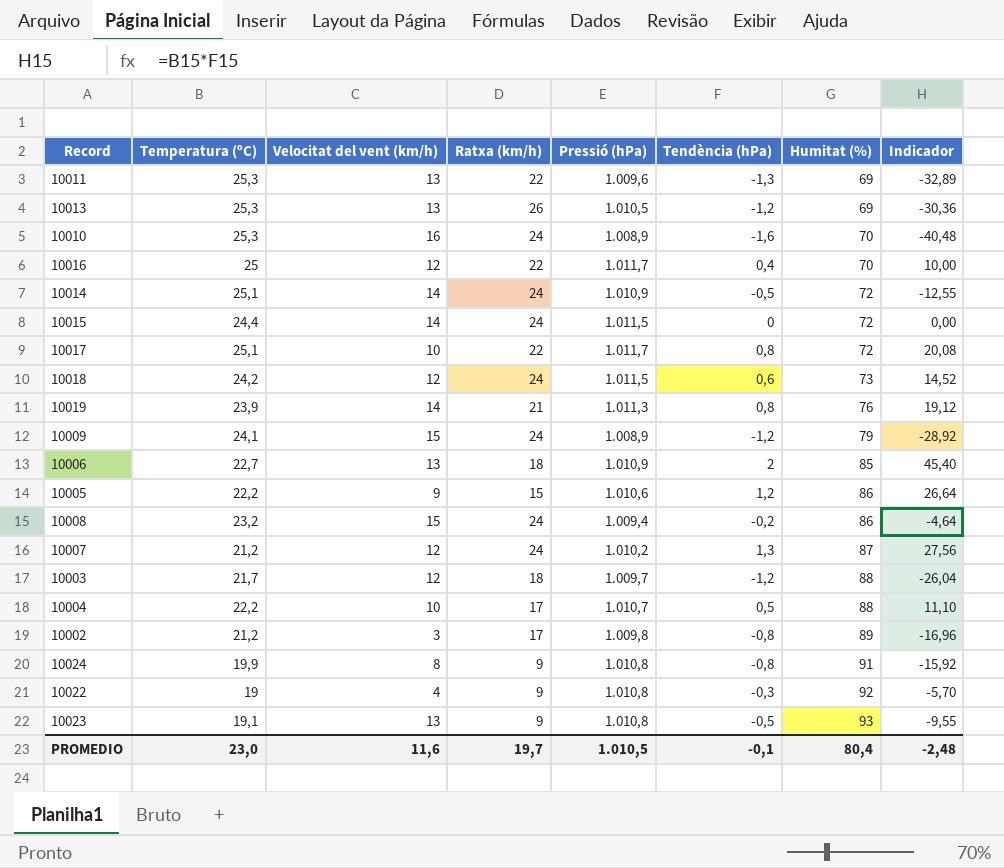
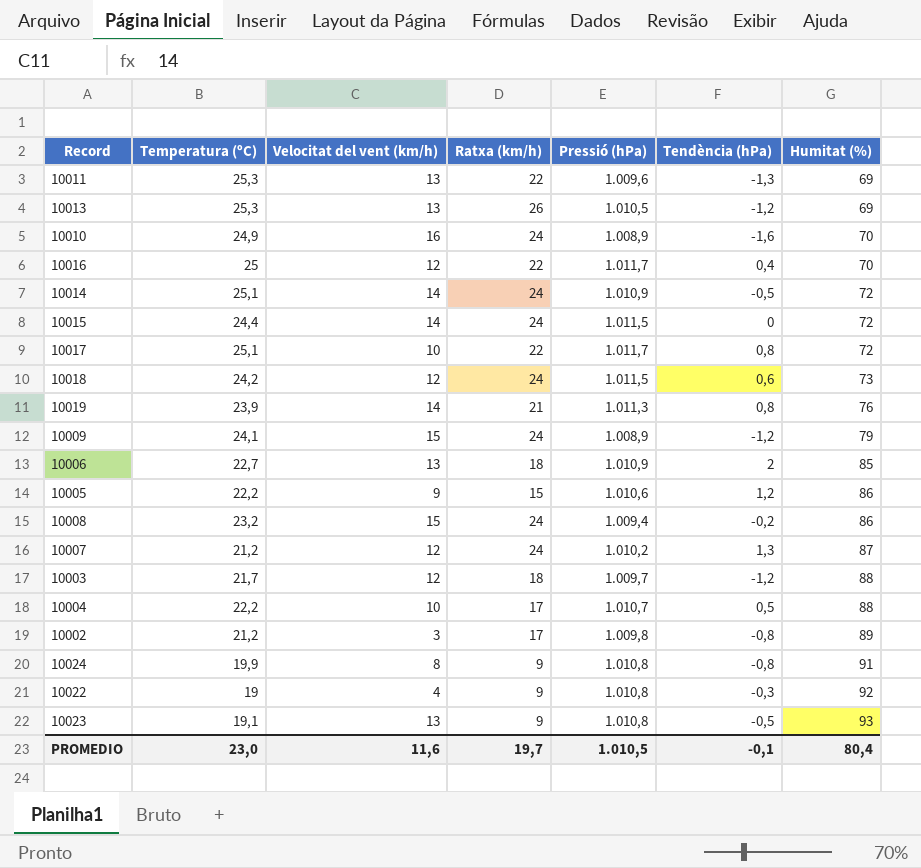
column Indicador | formula: [Temperatura (ºC)] * [Tendència (hPa)] -> none
10010 | Temperatura (ºC): 25,3 -> 24,9

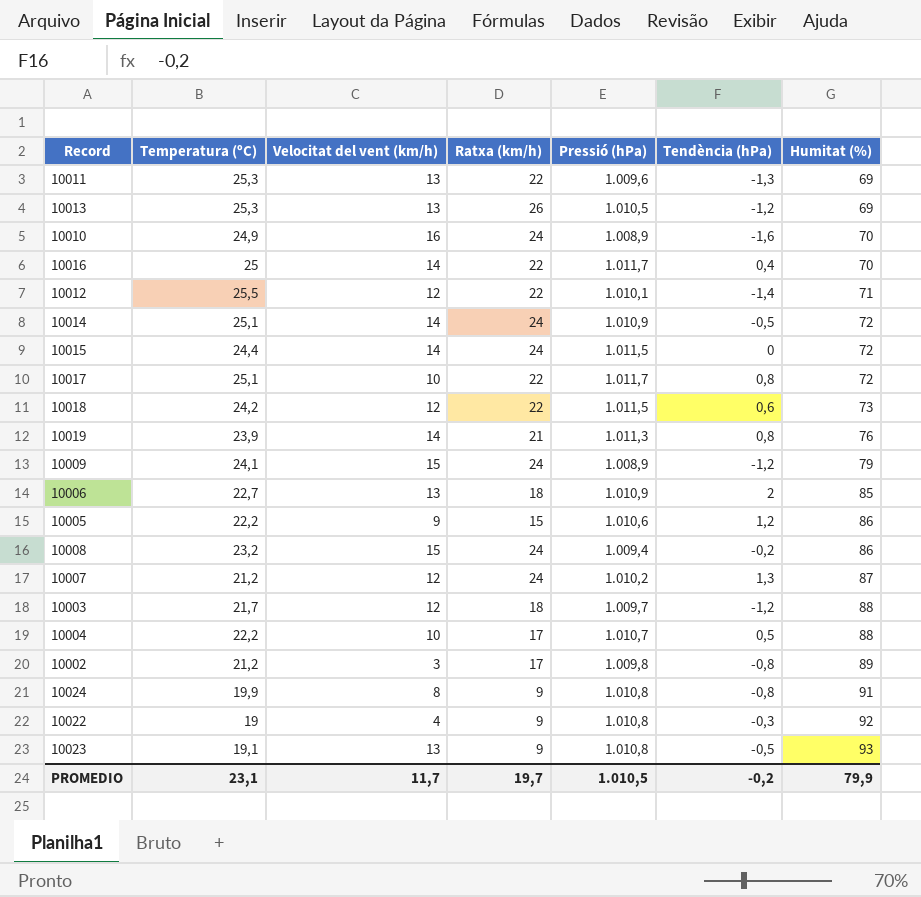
10016 | Velocitat del vent (km/h): 12 -> 14
row 10012: none -> 25,5 | 12 | 22 | 1.010,1 | -1,4 | 71
10018 | Ratxa (km/h): 24 -> 22
PROMEDIO | Temperatura (ºC): 23,0 -> 23,1
PROMEDIO | Velocitat del vent (km/h): 11,6 -> 11,7
PROMEDIO | Tendència (hPa): -0,1 -> -0,2
PROMEDIO | Humitat (%): 80,4 -> 79,9

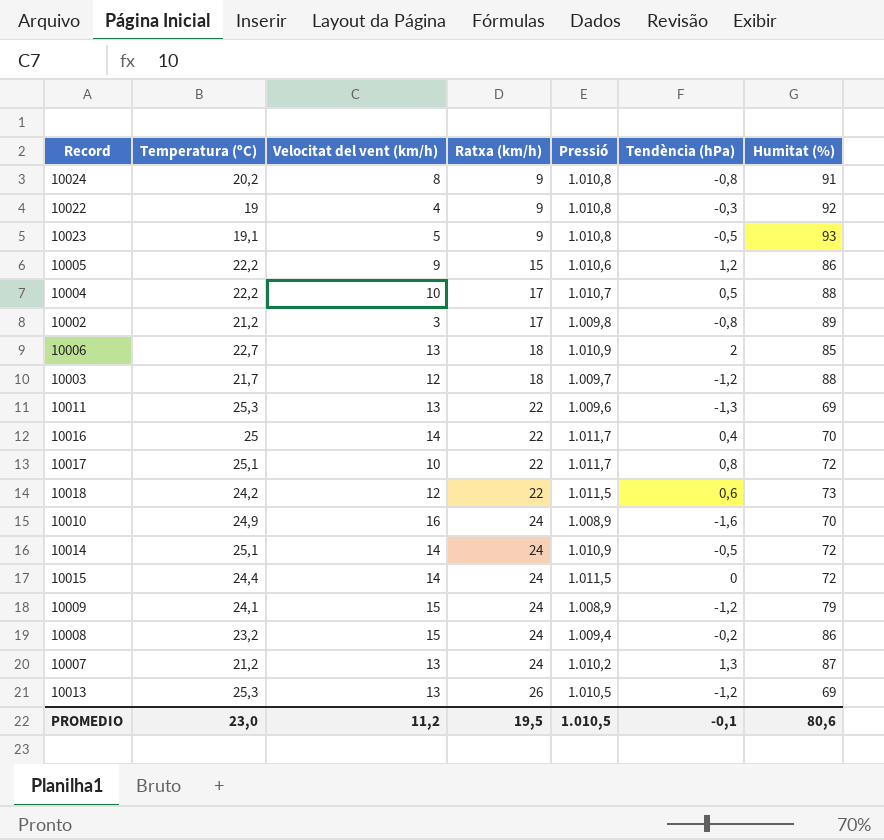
row order: Humitat (%) ascending -> Ratxa (km/h) ascending
column name: Pressió (hPa) -> Pressió
row 10012: 25,5 | 12 | 22 | 1.010,1 | -1,4 | 71 -> none
row 10019: 23,9 | 14 | 21 | 1.011,3 | 0,8 | 76 -> none
10024 | Temperatura (ºC): 19,9 -> 20,2
10023 | Velocitat del vent (km/h): 13 -> 5
10007 | Velocitat del vent (km/h): 12 -> 13
PROMEDIO | Temperatura (ºC): 23,1 -> 23,0
PROMEDIO | Velocitat del vent (km/h): 11,7 -> 11,2
PROMEDIO | Ratxa (km/h): 19,7 -> 19,5
PROMEDIO | Tendència (hPa): -0,2 -> -0,1
PROMEDIO | Humitat (%): 79,9 -> 80,6

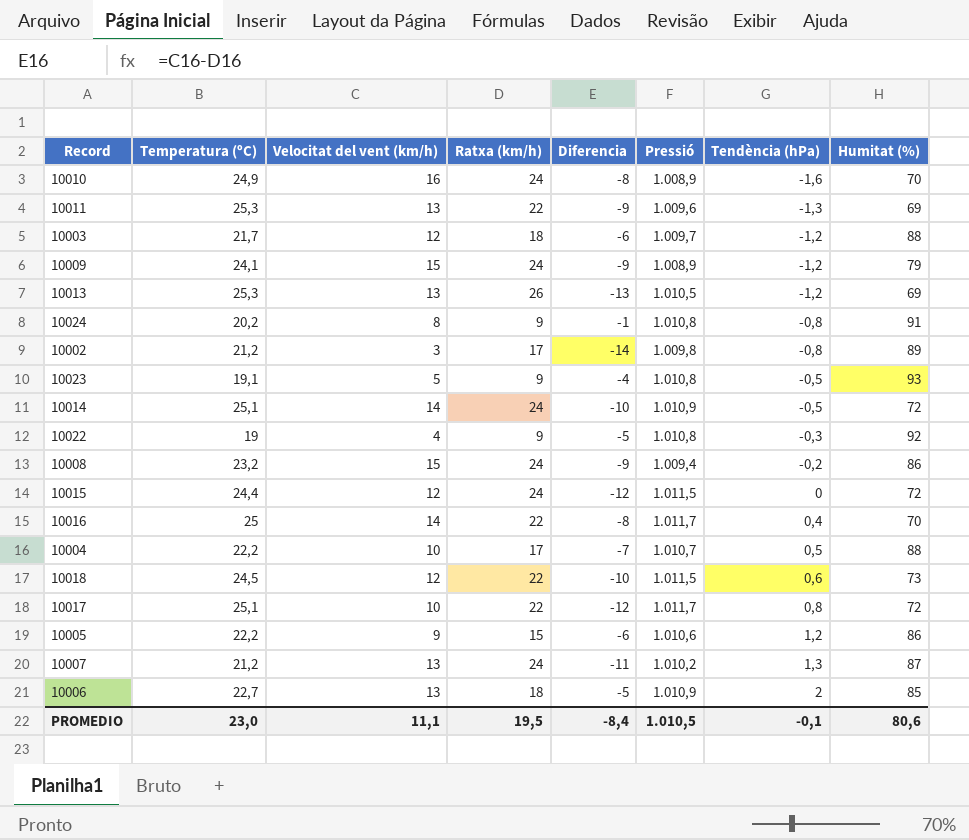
row order: Ratxa (km/h) ascending -> Tendència (hPa) ascending
column Diferencia | formula: none -> [Velocitat del vent (km/h)] - [Ratxa (km/h)]
10015 | Velocitat del vent (km/h): 14 -> 12
10018 | Temperatura (ºC): 24,2 -> 24,5
PROMEDIO | Velocitat del vent (km/h): 11,2 -> 11,1

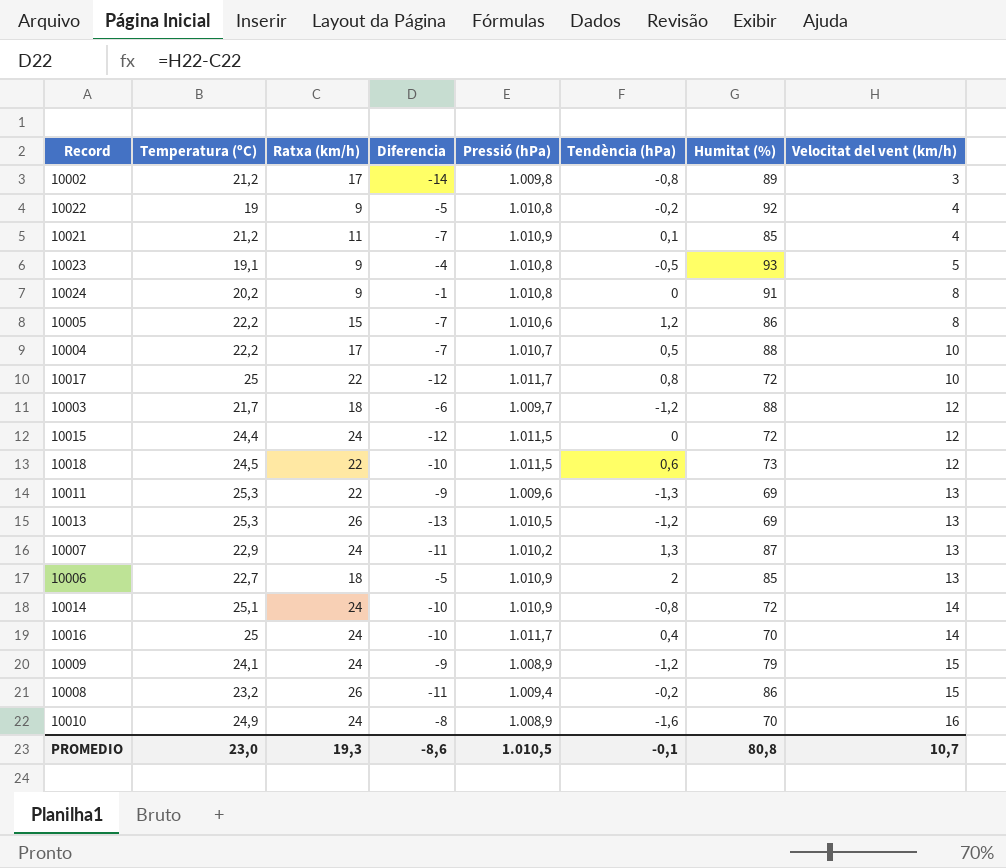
row order: Tendència (hPa) ascending -> Velocitat del vent (km/h) ascending
column name: Pressió -> Pressió (hPa)
column Velocitat del vent (km/h) | position: 3 -> 8
10022 | Tendència (hPa): -0,3 -> -0,2
row 10021: none -> 21,2 | 11 | -7 | 1.010,9 | 0,1 | 85 | 4
10024 | Tendència (hPa): -0,8 -> 0
10005 | Diferencia: -6 -> -7
10005 | Velocitat del vent (km/h): 9 -> 8
10017 | Temperatura (ºC): 25,1 -> 25
10007 | Temperatura (ºC): 21,2 -> 22,9
10014 | Tendència (hPa): -0,5 -> -0,8
10016 | Ratxa (km/h): 22 -> 24
10016 | Diferencia: -8 -> -10
10008 | Ratxa (km/h): 24 -> 26
10008 | Diferencia: -9 -> -11
PROMEDIO | Ratxa (km/h): 19,5 -> 19,3
PROMEDIO | Diferencia: -8,4 -> -8,6
PROMEDIO | Humitat (%): 80,6 -> 80,8
PROMEDIO | Velocitat del vent (km/h): 11,1 -> 10,7

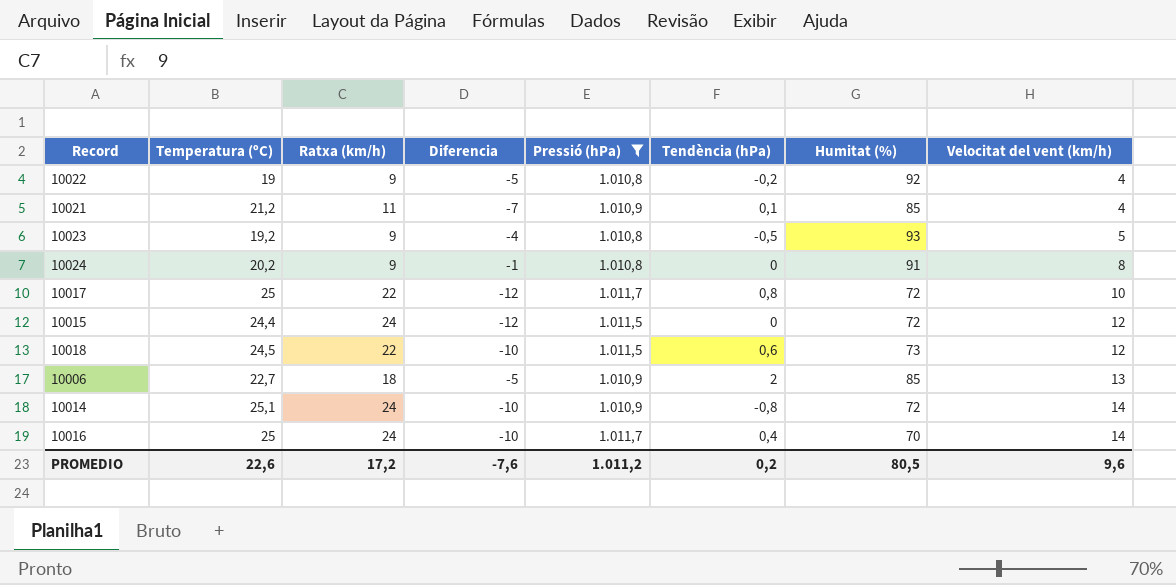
filter: none -> Pressió (hPa) >= 1.010,8
10023 | Temperatura (ºC): 19,1 -> 19,2
PROMEDIO | Temperatura (ºC): 23,0 -> 22,6
PROMEDIO | Ratxa (km/h): 19,3 -> 17,2
PROMEDIO | Diferencia: -8,6 -> -7,6
PROMEDIO | Pressió (hPa): 1.010,5 -> 1.011,2
PROMEDIO | Tendència (hPa): -0,1 -> 0,2
PROMEDIO | Humitat (%): 80,8 -> 80,5
PROMEDIO | Velocitat del vent (km/h): 10,7 -> 9,6

